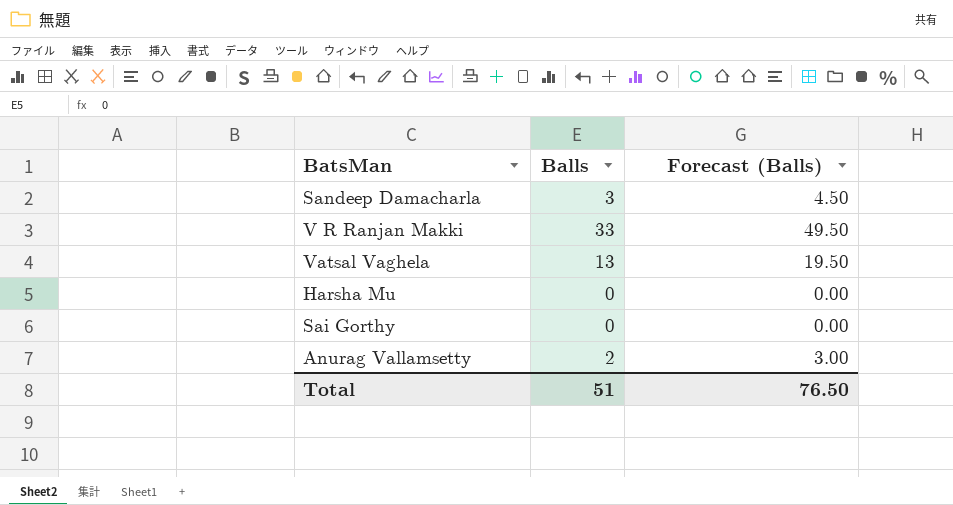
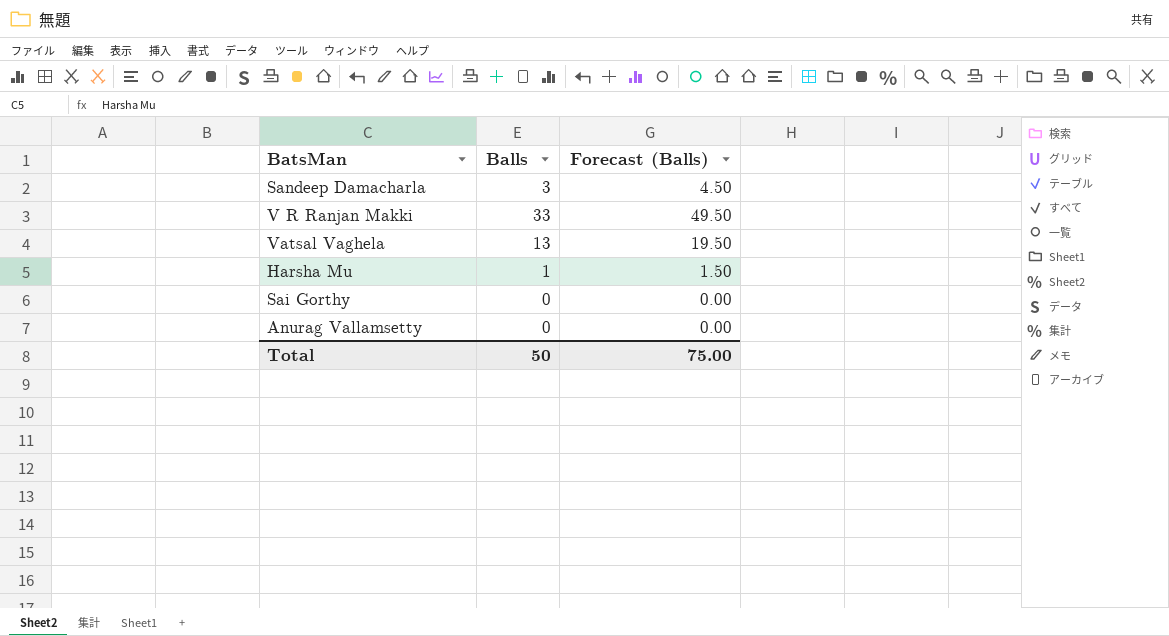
Harsha Mu | Balls: 0 -> 1
Harsha Mu | Forecast (Balls): 0.00 -> 1.50
Anurag Vallamsetty | Balls: 2 -> 0
Anurag Vallamsetty | Forecast (Balls): 3.00 -> 0.00
Total | Balls: 51 -> 50
Total | Forecast (Balls): 76.50 -> 75.00

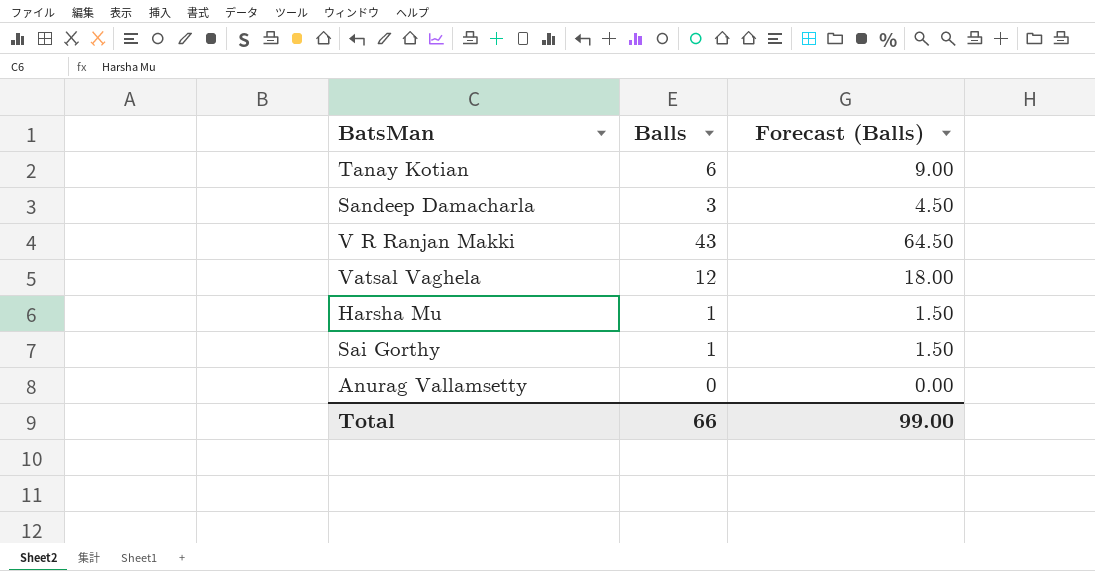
row Tanay Kotian: none -> 6 | 9.00
V R Ranjan Makki | Balls: 33 -> 43
V R Ranjan Makki | Forecast (Balls): 49.50 -> 64.50
Vatsal Vaghela | Balls: 13 -> 12
Vatsal Vaghela | Forecast (Balls): 19.50 -> 18.00
Sai Gorthy | Balls: 0 -> 1
Sai Gorthy | Forecast (Balls): 0.00 -> 1.50
Total | Balls: 50 -> 66
Total | Forecast (Balls): 75.00 -> 99.00

